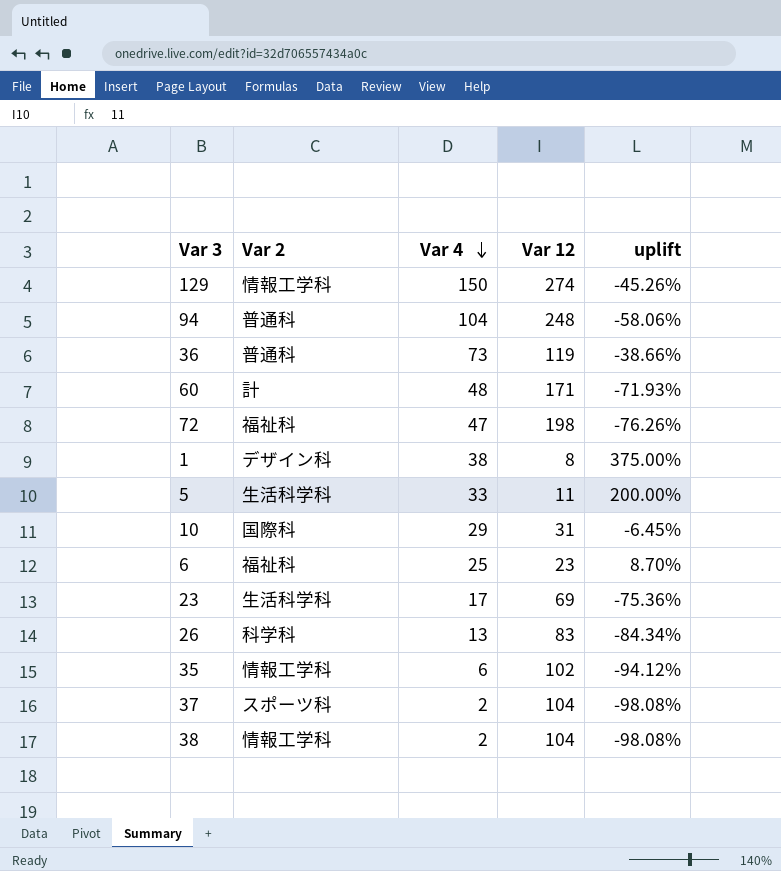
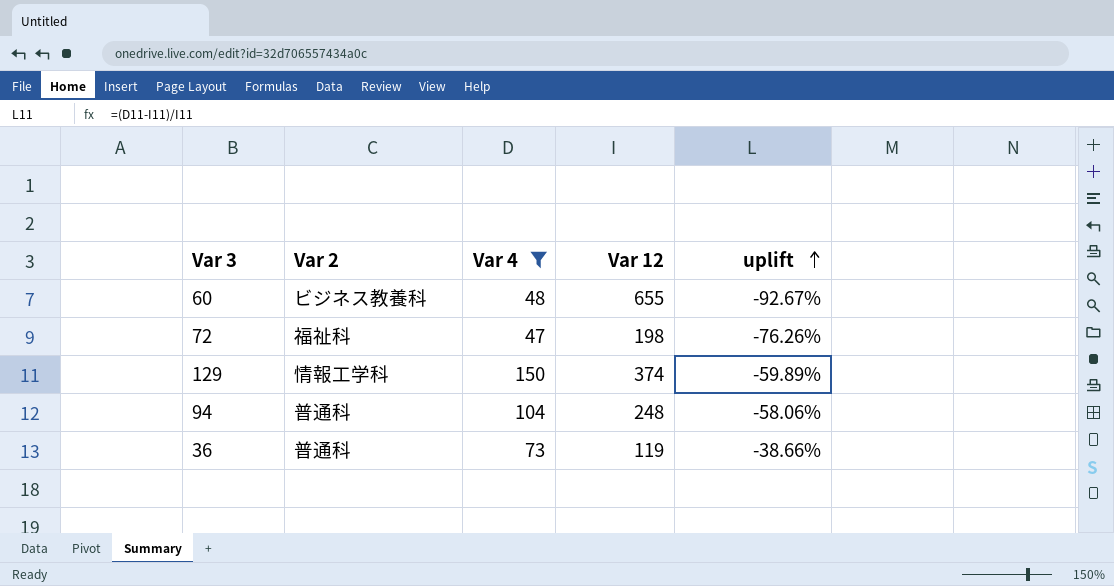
filter: none -> Var 4 >= 47
row order: Var 4 descending -> uplift ascending
60 | Var 2: 計 -> ビジネス教養科
60 | Var 12: 171 -> 655
60 | uplift: -71.93% -> -92.67%
129 | Var 12: 274 -> 374
129 | uplift: -45.26% -> -59.89%

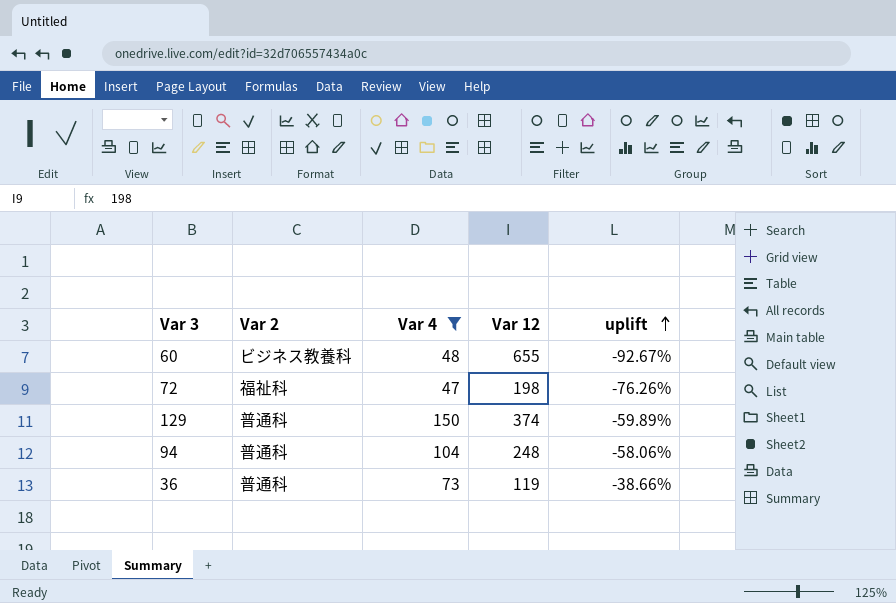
129 | Var 2: 情報工学科 -> 普通科

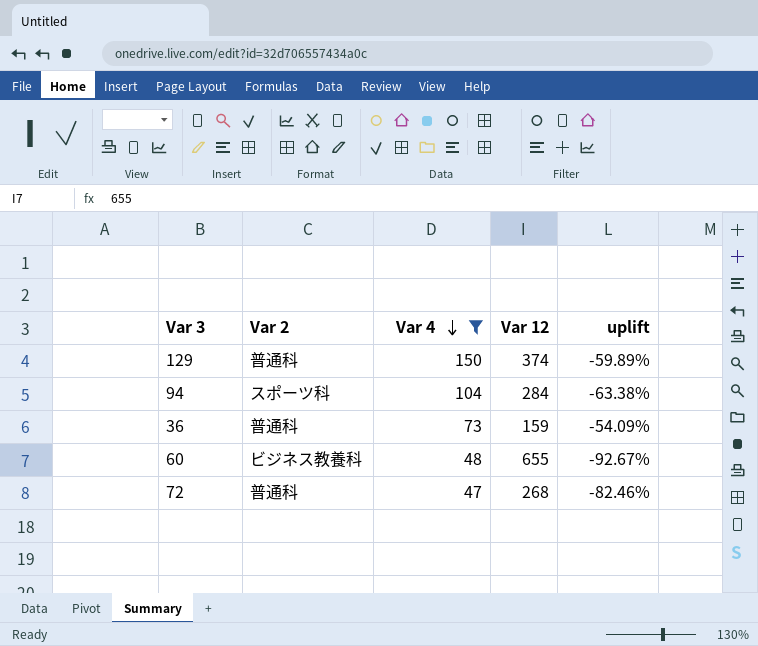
row order: uplift ascending -> Var 4 descending
94 | Var 2: 普通科 -> スポーツ科
94 | Var 12: 248 -> 284
94 | uplift: -58.06% -> -63.38%
36 | Var 12: 119 -> 159
36 | uplift: -38.66% -> -54.09%
72 | Var 2: 福祉科 -> 普通科
72 | Var 12: 198 -> 268
72 | uplift: -76.26% -> -82.46%

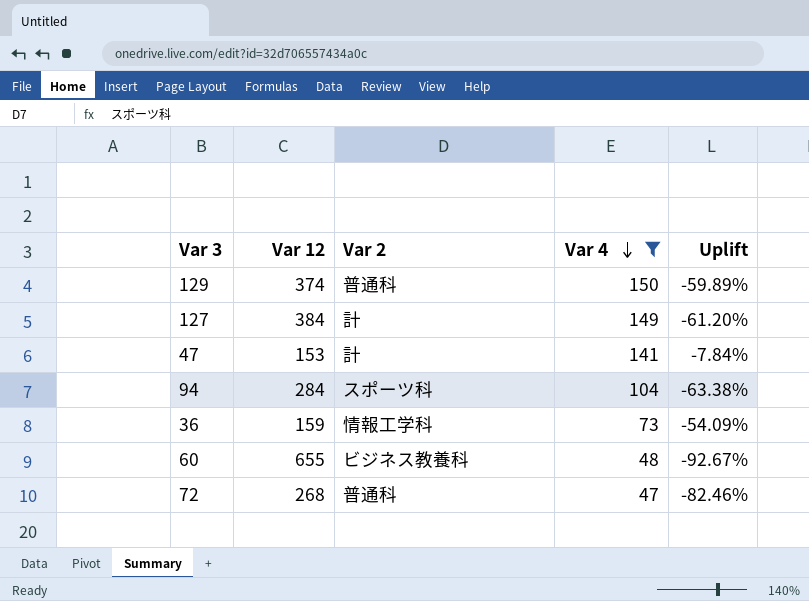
column Var 12 | position: 4 -> 2
column name: uplift -> Uplift
row 127: none -> 384 | 計 | 149 | -61.20%
row 47: none -> 153 | 計 | 141 | -7.84%
36 | Var 2: 普通科 -> 情報工学科

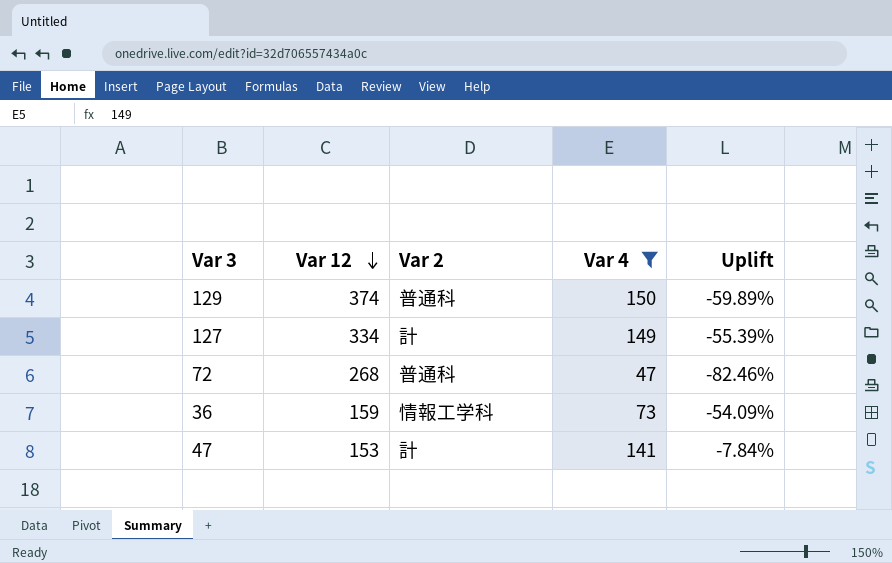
row order: Var 4 descending -> Var 12 descending
row 94: 284 | スポーツ科 | 104 | -63.38% -> none
row 60: 655 | ビジネス教養科 | 48 | -92.67% -> none
127 | Var 12: 384 -> 334
127 | Uplift: -61.20% -> -55.39%

